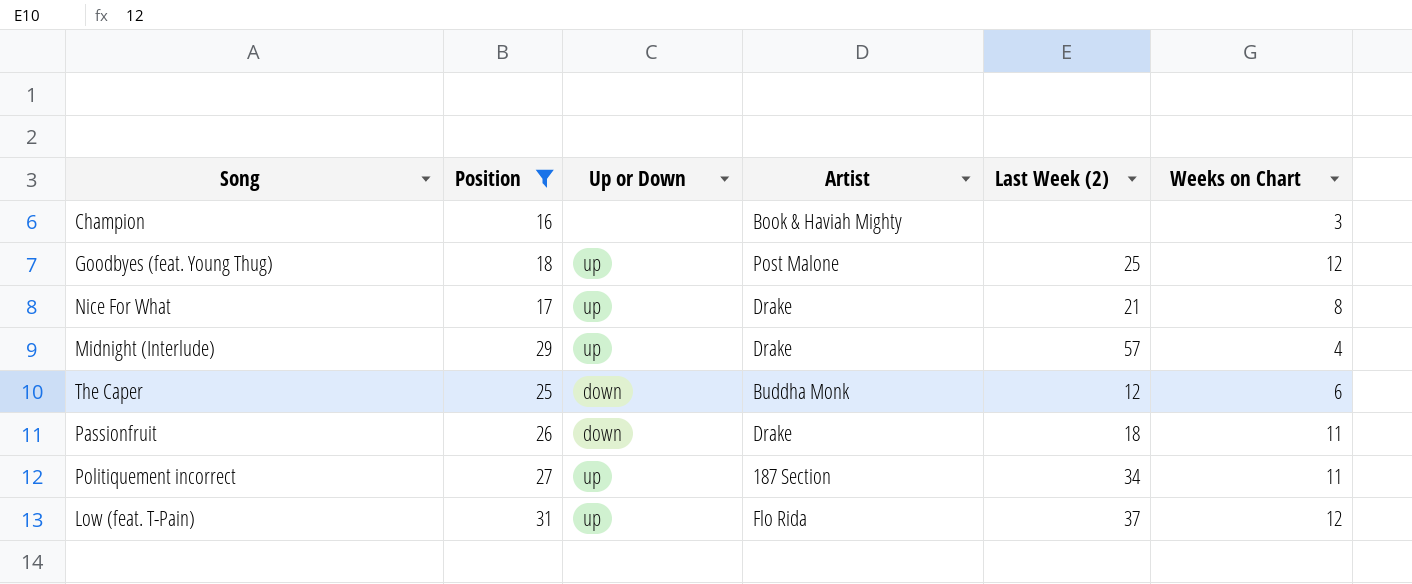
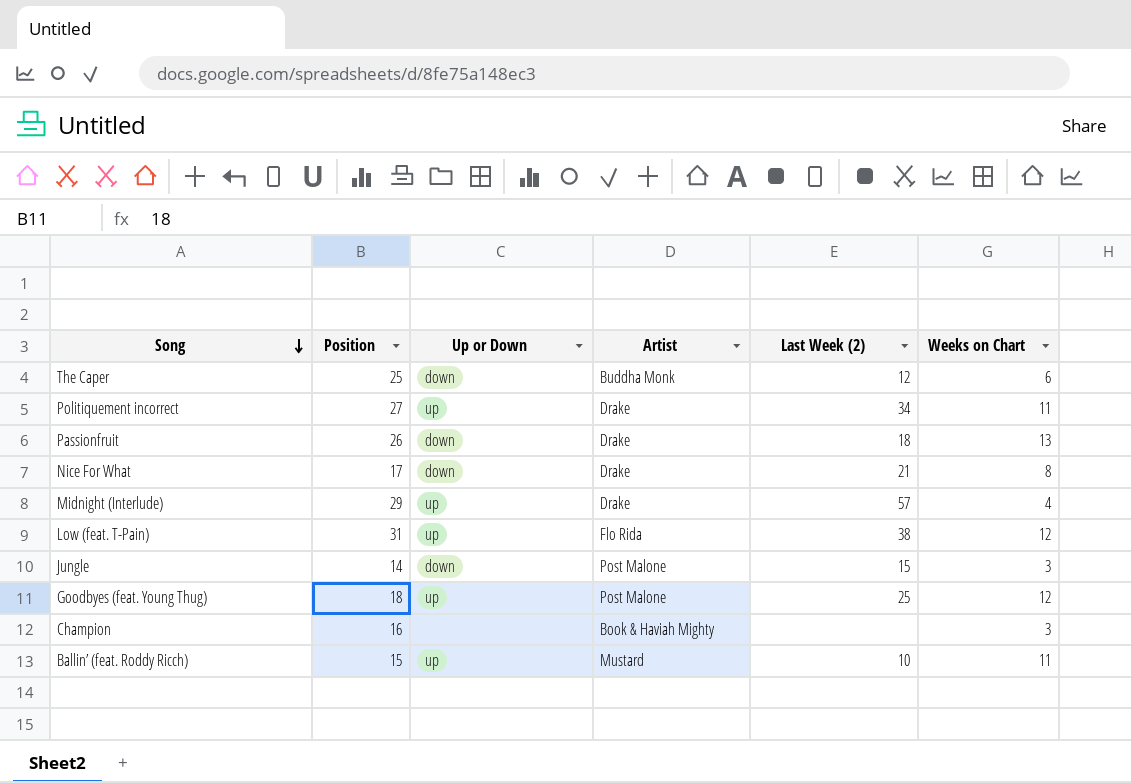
filter: Position >= 16 -> none
row order: none -> Song descending
Politiquement incorrect | Artist: 187 Section -> Drake
Passionfruit | Weeks on Chart: 11 -> 13
Nice For What | Up or Down: up -> down
Low (feat. T-Pain) | Last Week (2): 37 -> 38

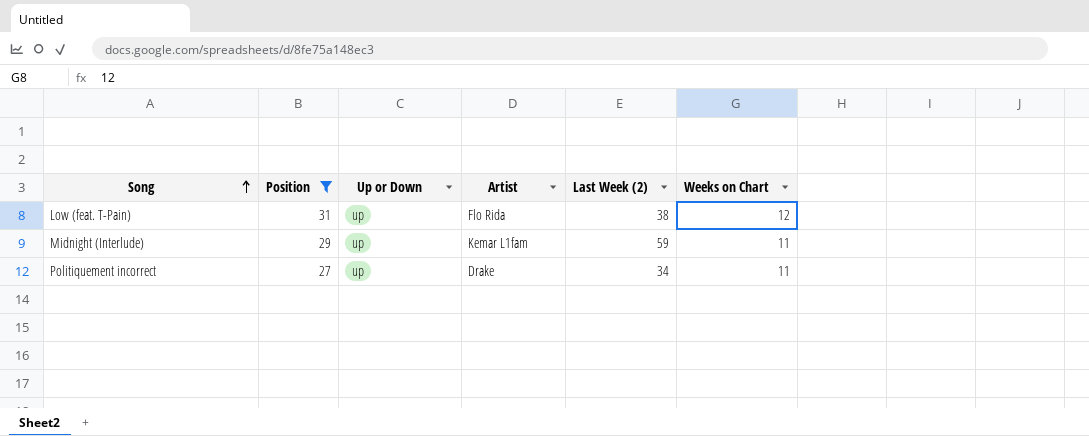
filter: none -> Position >= 27
row order: Song descending -> Song ascending
Midnight (Interlude) | Artist: Drake -> Kemar L1fam
Midnight (Interlude) | Last Week (2): 57 -> 59
Midnight (Interlude) | Weeks on Chart: 4 -> 11

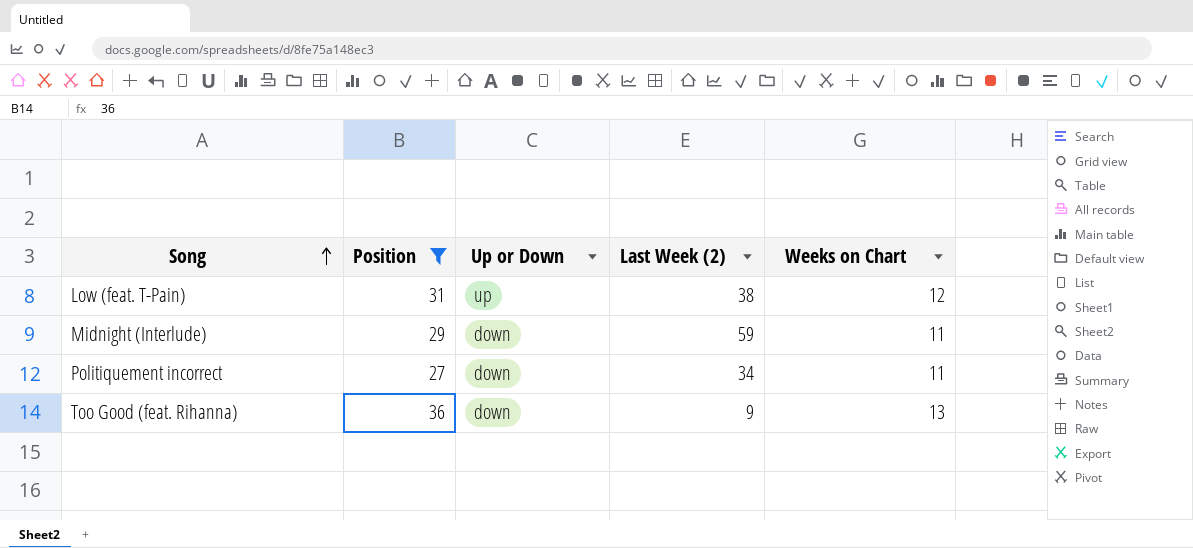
column Artist | position: 4 -> none
Midnight (Interlude) | Up or Down: up -> down
Politiquement incorrect | Up or Down: up -> down
row Too Good (feat. Rihanna): none -> 36 | down | 9 | 13

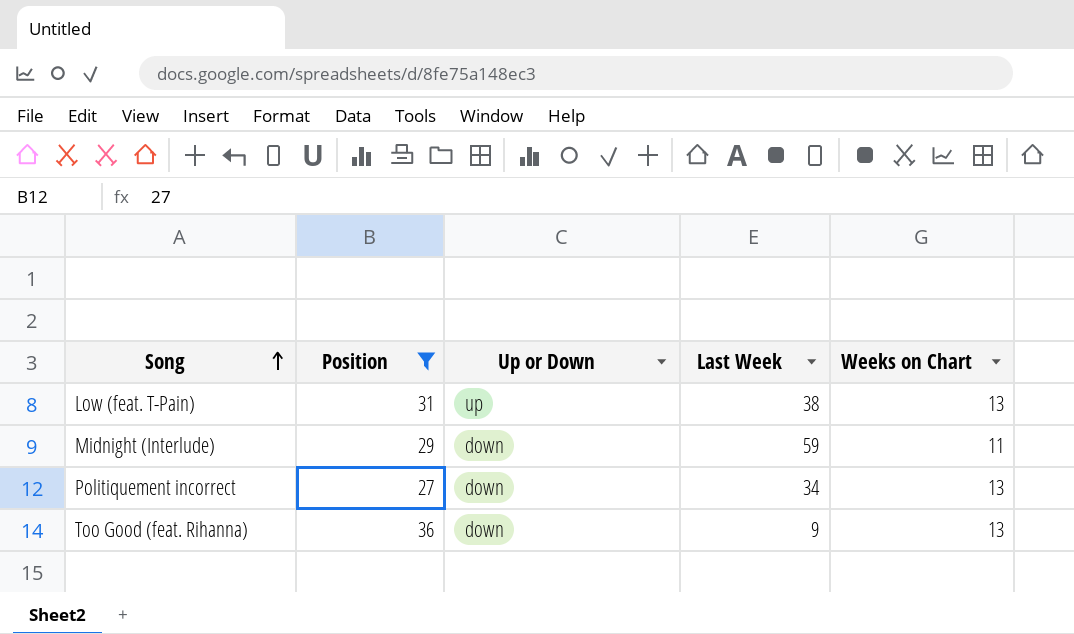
column name: Last Week (2) -> Last Week
Low (feat. T-Pain) | Weeks on Chart: 12 -> 13
Politiquement incorrect | Weeks on Chart: 11 -> 13

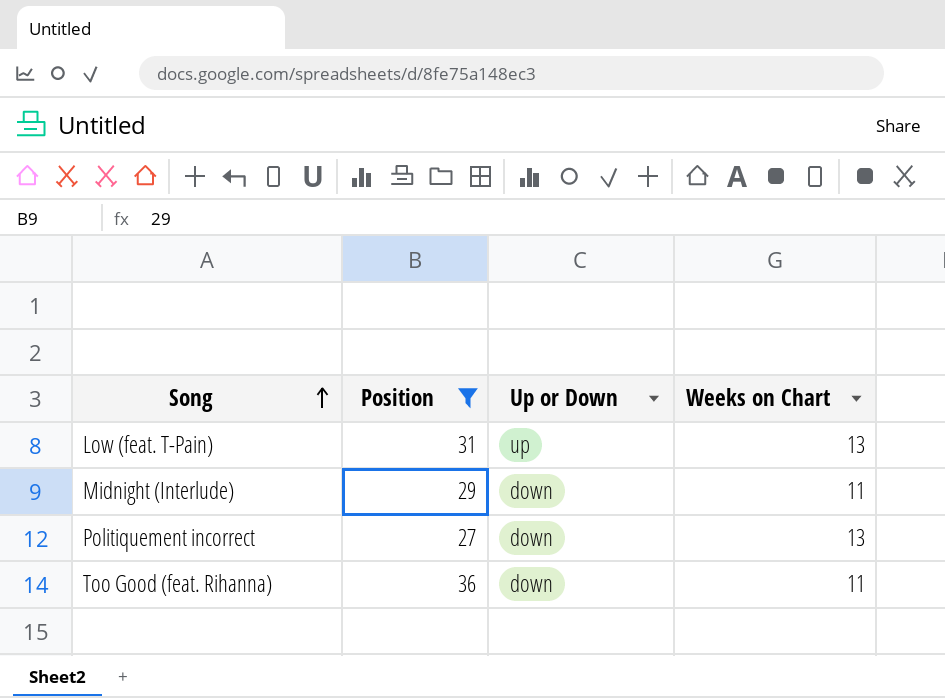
column Last Week | position: 4 -> none
Too Good (feat. Rihanna) | Weeks on Chart: 13 -> 11

